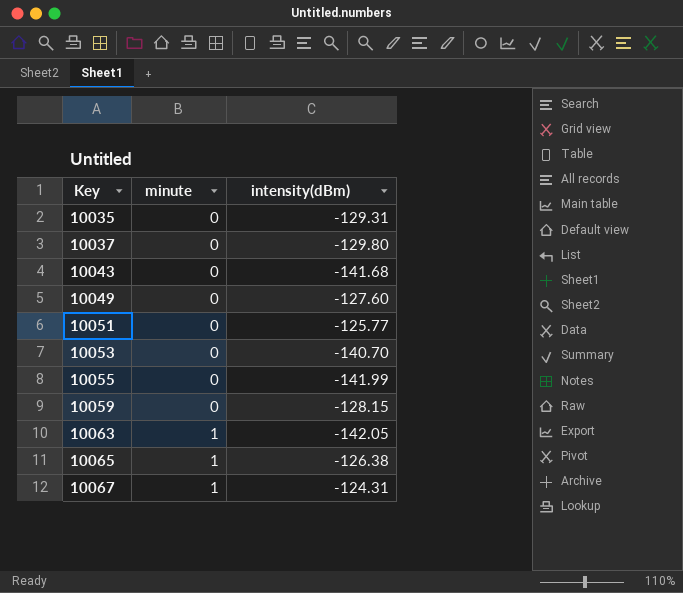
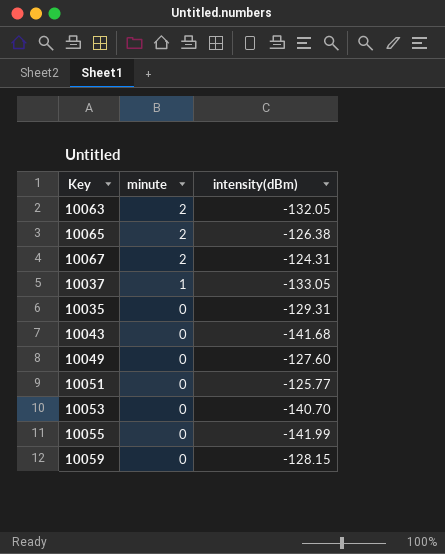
row order: Key ascending -> minute descending
10063 | minute: 1 -> 2
10063 | intensity(dBm): -142.05 -> -132.05
10065 | minute: 1 -> 2
10067 | minute: 1 -> 2
10037 | minute: 0 -> 1
10037 | intensity(dBm): -129.80 -> -133.05

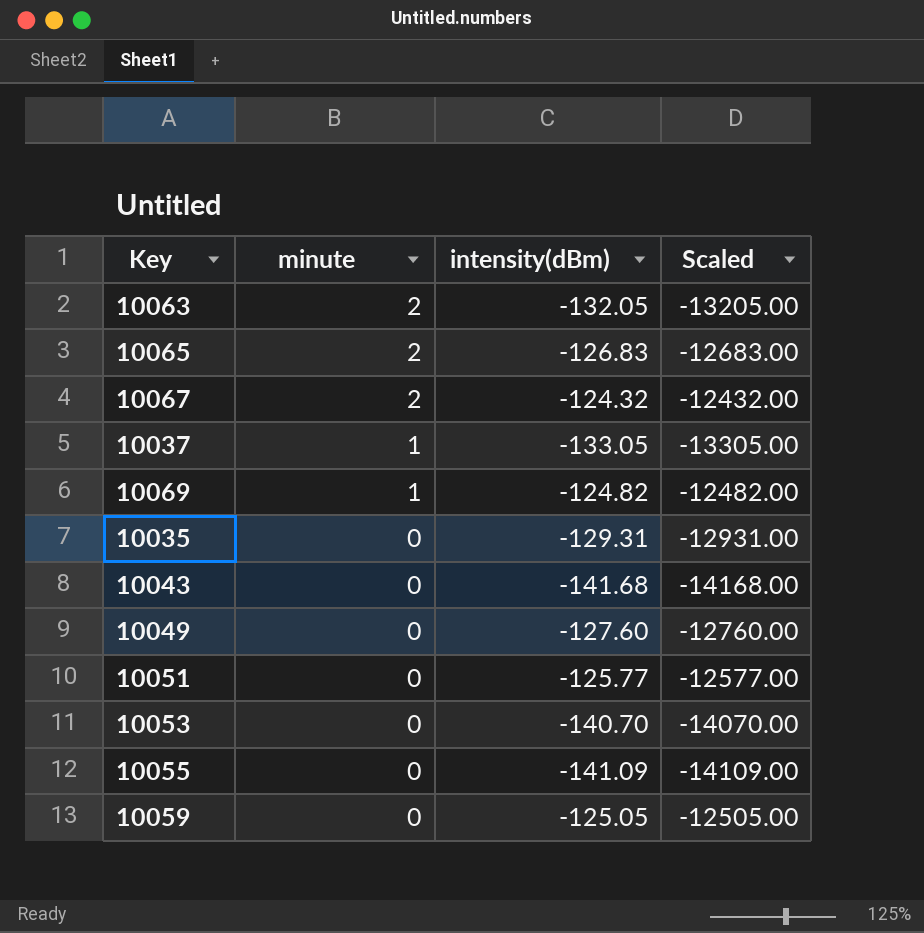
column Scaled | formula: none -> [intensity(dBm)] * 100
10065 | intensity(dBm): -126.38 -> -126.83
10067 | intensity(dBm): -124.31 -> -124.32
row 10069: none -> 1 | -124.82 | -12482.00
10055 | intensity(dBm): -141.99 -> -141.09
10059 | intensity(dBm): -128.15 -> -125.05

